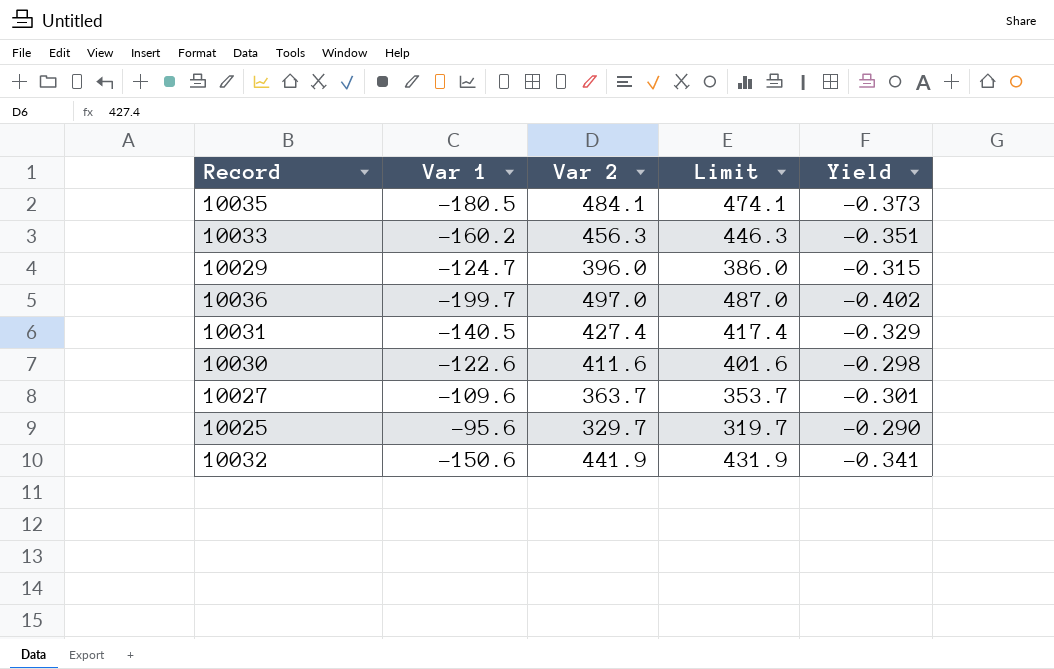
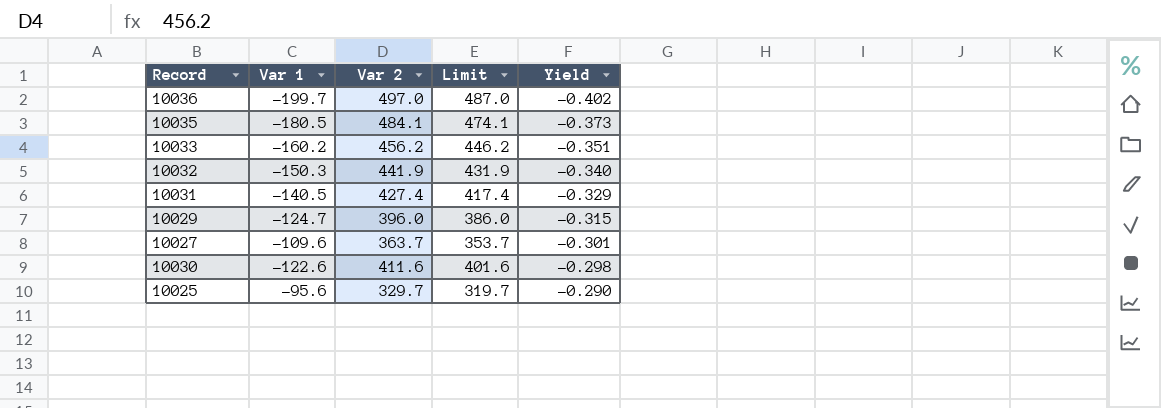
row order: none -> Yield ascending
10033 | Var 2: 456.3 -> 456.2
10033 | Limit: 446.3 -> 446.2
10032 | Var 1: -150.6 -> -150.3
10032 | Yield: -0.341 -> -0.340

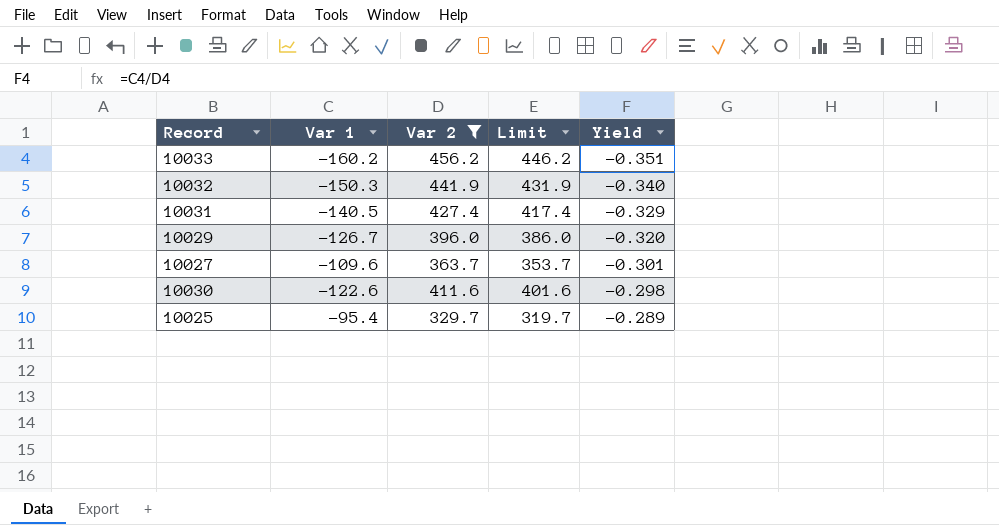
filter: none -> Var 2 <= 456.2
10029 | Var 1: -124.7 -> -126.7
10029 | Yield: -0.315 -> -0.320
10025 | Var 1: -95.6 -> -95.4
10025 | Yield: -0.290 -> -0.289

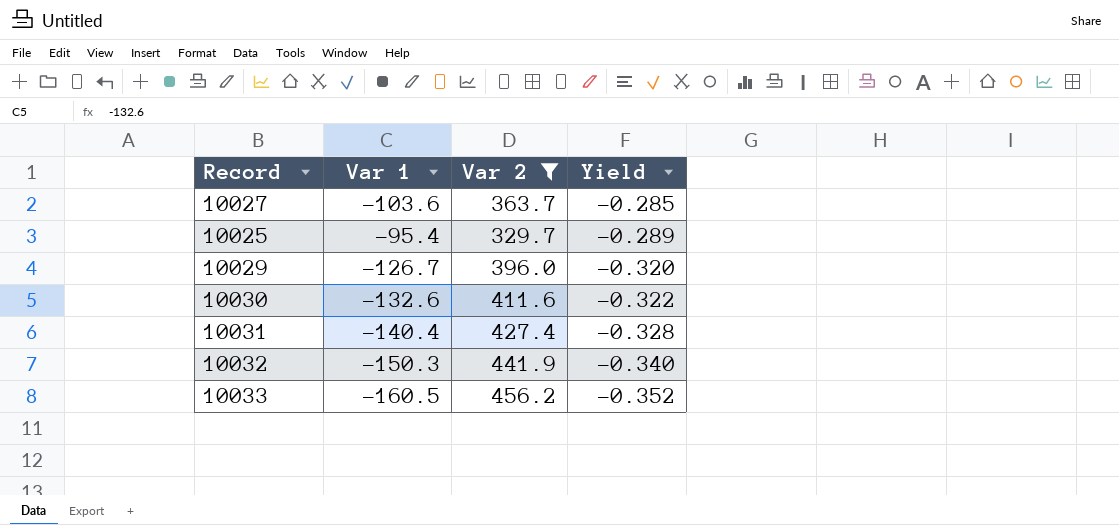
row order: Yield ascending -> Yield descending
column Limit | formula: [Var 2] - 10 -> none
10027 | Var 1: -109.6 -> -103.6
10027 | Yield: -0.301 -> -0.285
10030 | Var 1: -122.6 -> -132.6
10030 | Yield: -0.298 -> -0.322
10031 | Var 1: -140.5 -> -140.4
10031 | Yield: -0.329 -> -0.328
10033 | Var 1: -160.2 -> -160.5
10033 | Yield: -0.351 -> -0.352

